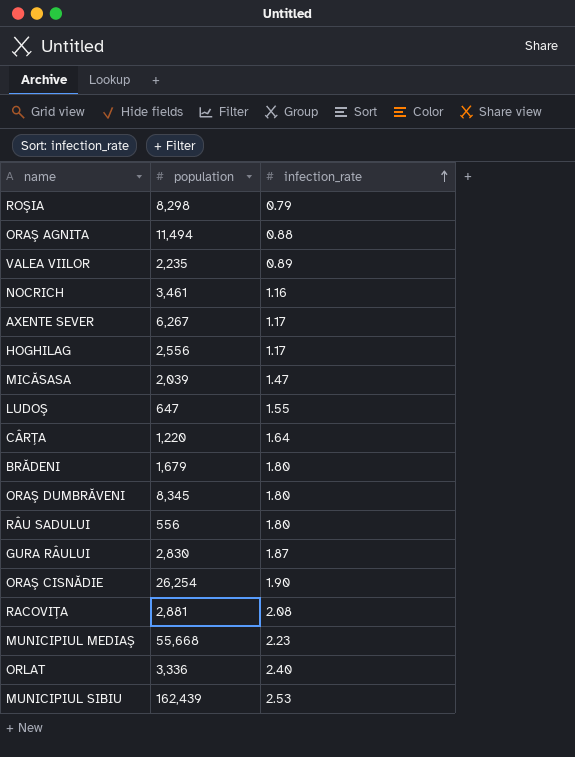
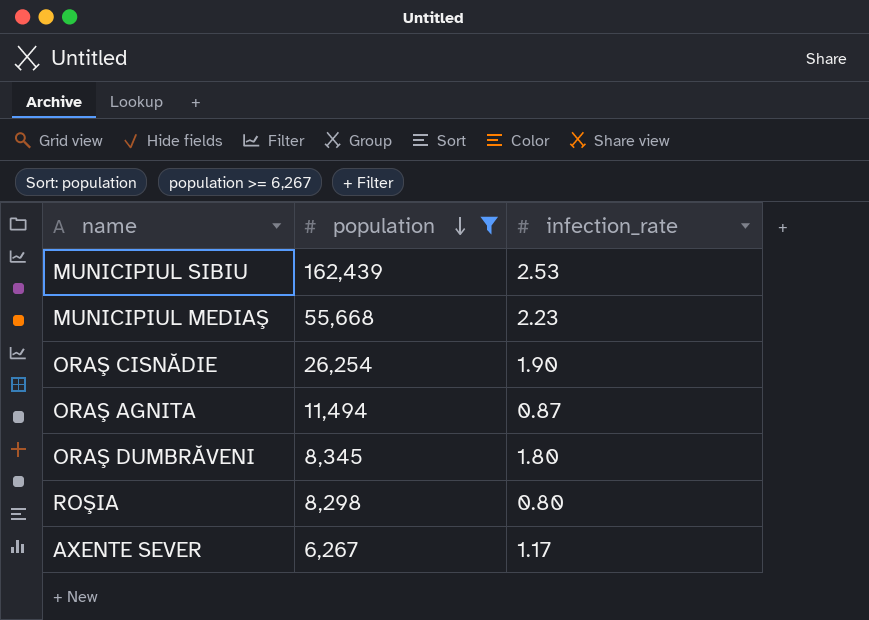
filter: none -> population >= 6,267
row order: infection_rate ascending -> population descending
ORAŞ AGNITA | infection_rate: 0.88 -> 0.87
ROŞIA | infection_rate: 0.79 -> 0.80

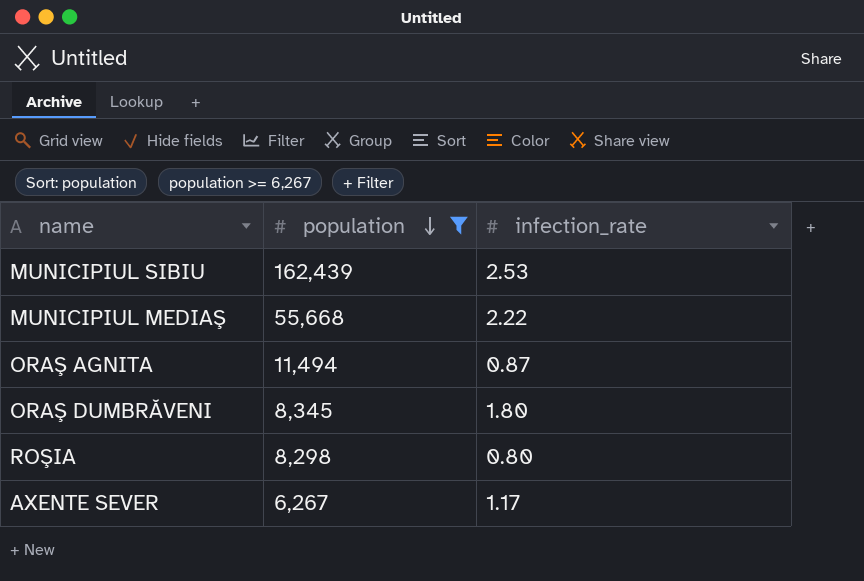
row ORAŞ CISNĂDIE: 26,254 | 1.90 -> none
MUNICIPIUL MEDIAŞ | infection_rate: 2.23 -> 2.22

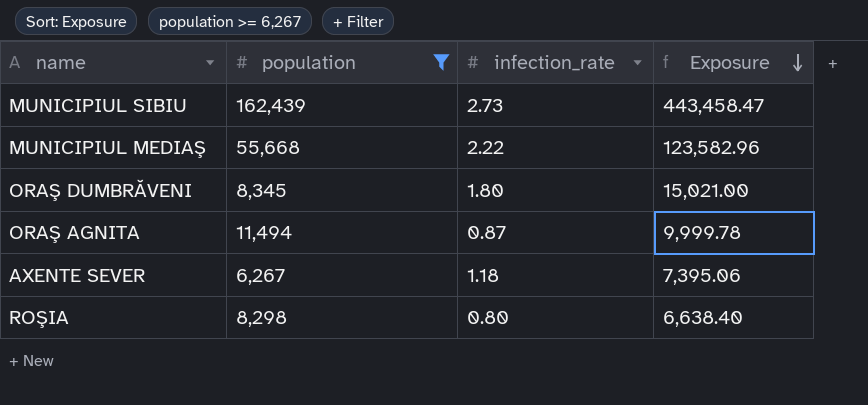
row order: population descending -> Exposure descending
column Exposure | formula: none -> [population] * [infection_rate]
MUNICIPIUL SIBIU | infection_rate: 2.53 -> 2.73
AXENTE SEVER | infection_rate: 1.17 -> 1.18

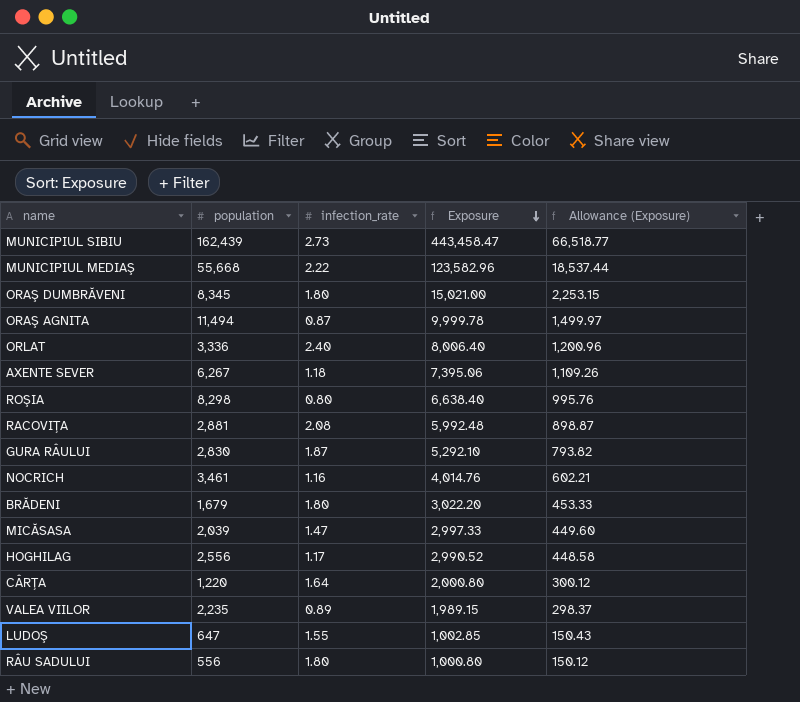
filter: population >= 6,267 -> none
column Allowance (Exposure) | formula: none -> [Exposure] * 0.15

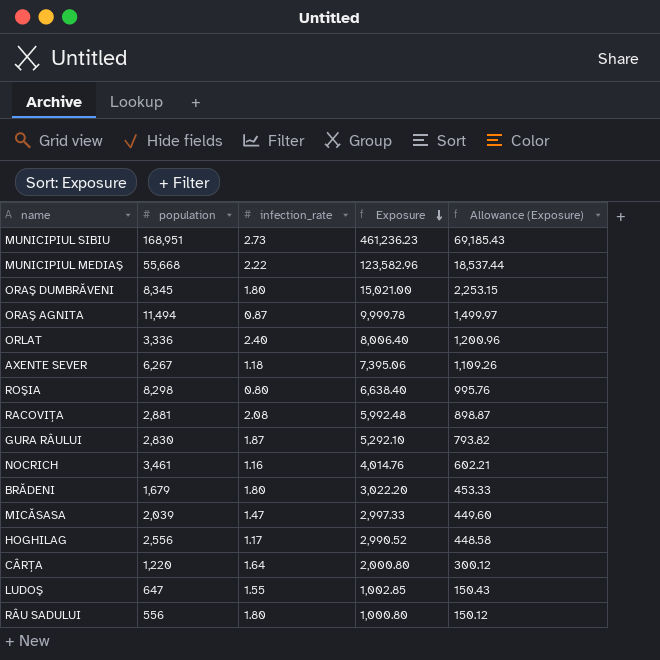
row VALEA VIILOR: 2,235 | 0.89 | 1,989.15 | 298.37 -> none
MUNICIPIUL SIBIU | population: 162,439 -> 168,951
MUNICIPIUL SIBIU | Exposure: 443,458.47 -> 461,236.23
MUNICIPIUL SIBIU | Allowance (Exposure): 66,518.77 -> 69,185.43

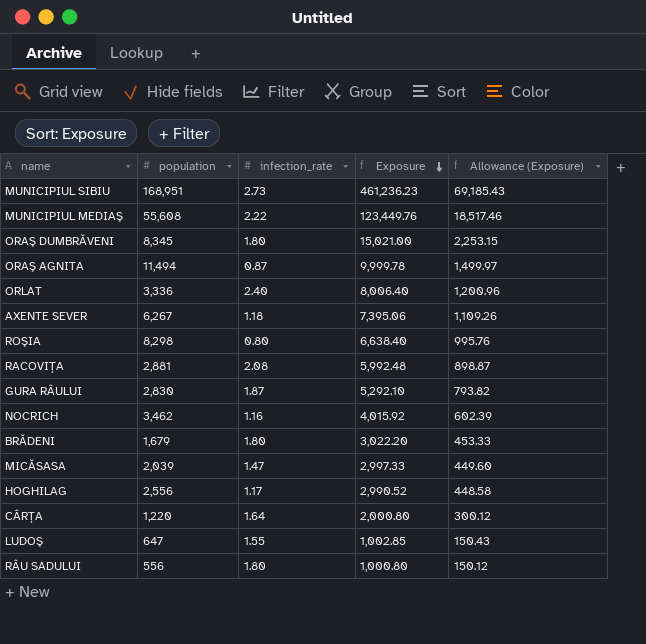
MUNICIPIUL MEDIAŞ | population: 55,668 -> 55,608
MUNICIPIUL MEDIAŞ | Exposure: 123,582.96 -> 123,449.76
MUNICIPIUL MEDIAŞ | Allowance (Exposure): 18,537.44 -> 18,517.46
NOCRICH | population: 3,461 -> 3,462
NOCRICH | Exposure: 4,014.76 -> 4,015.92
NOCRICH | Allowance (Exposure): 602.21 -> 602.39

